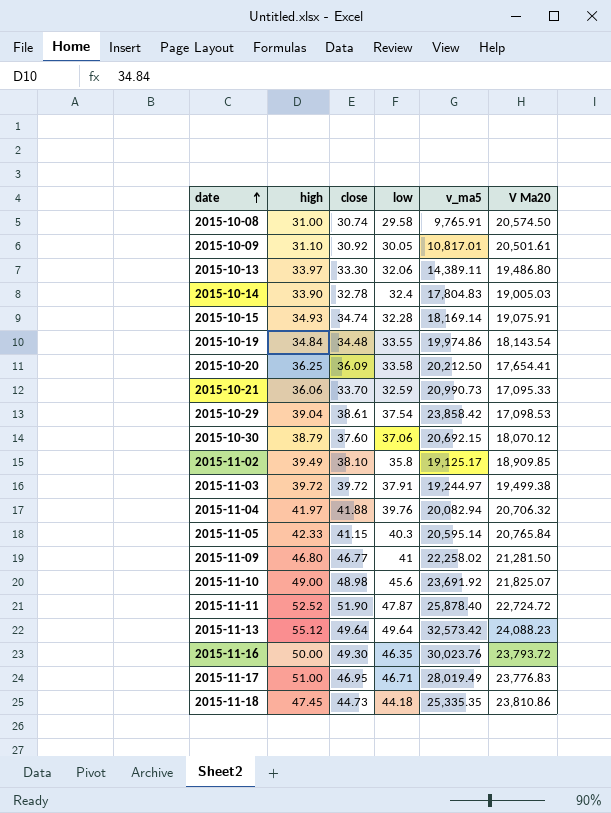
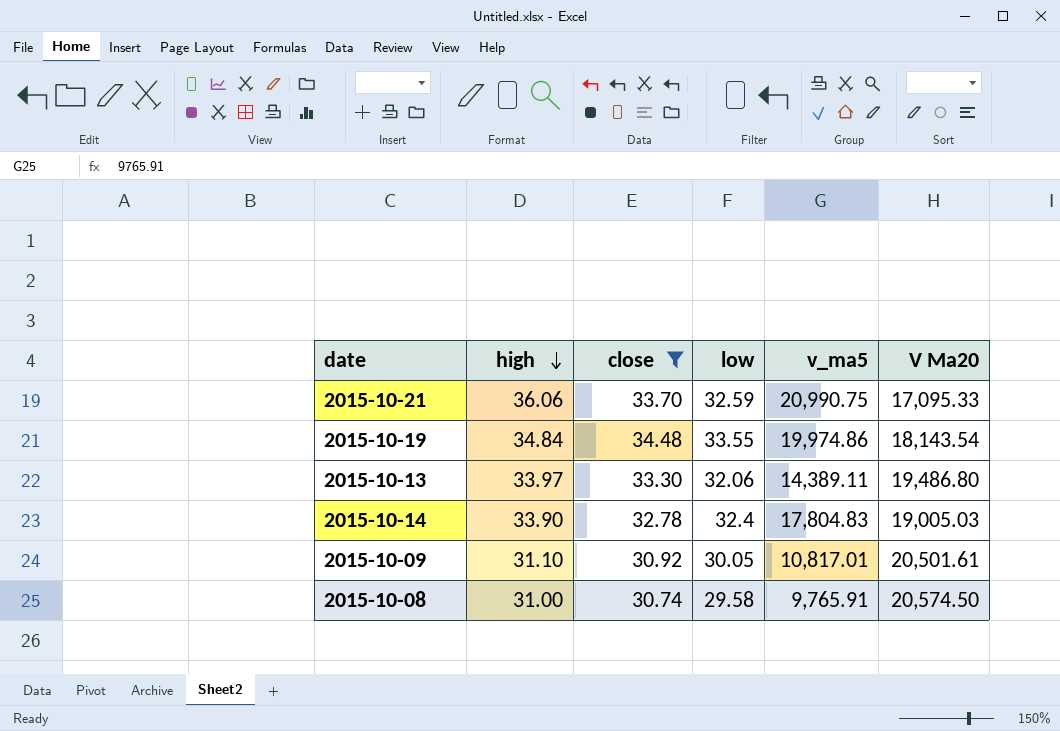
filter: none -> close <= 34.48
row order: date ascending -> high descending
2015-10-21 | v_ma5: 20,990.73 -> 20,990.75

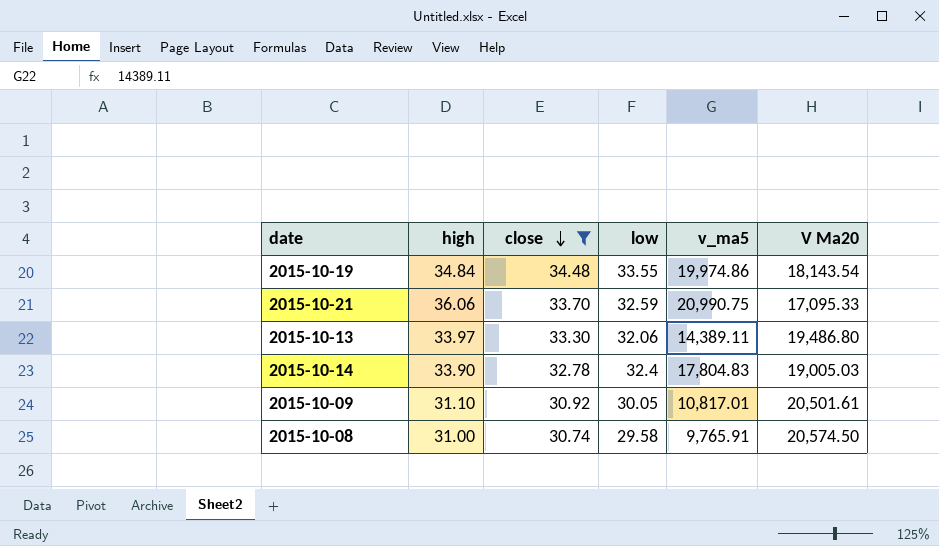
row order: high descending -> close descending

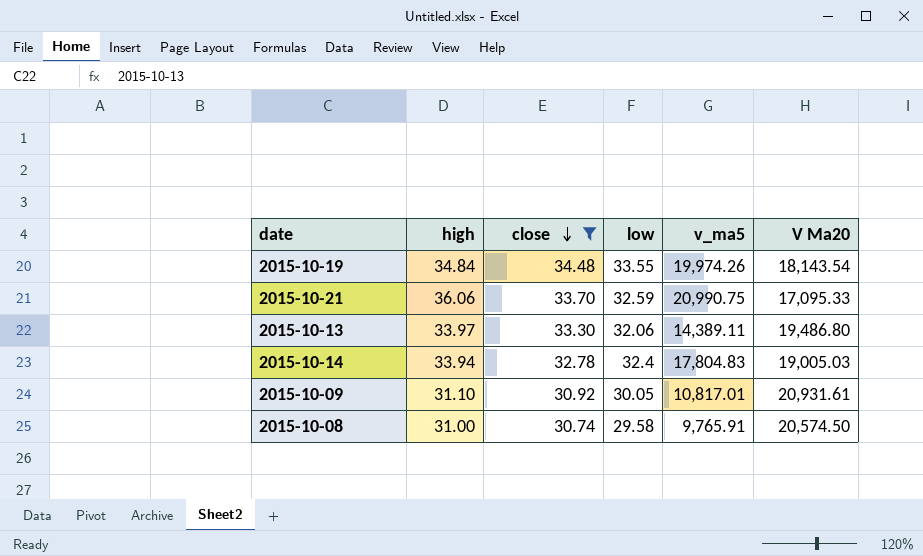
2015-10-19 | v_ma5: 19,974.86 -> 19,974.26
2015-10-14 | high: 33.90 -> 33.94
2015-10-09 | V Ma20: 20,501.61 -> 20,931.61

